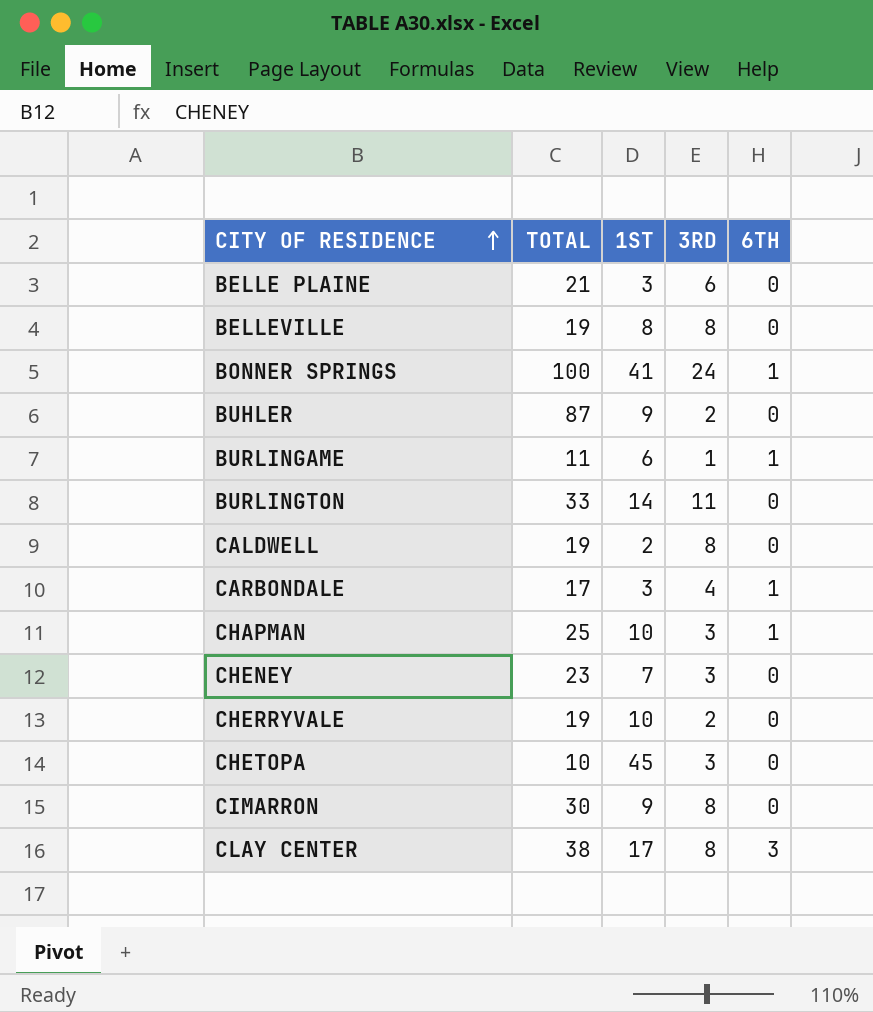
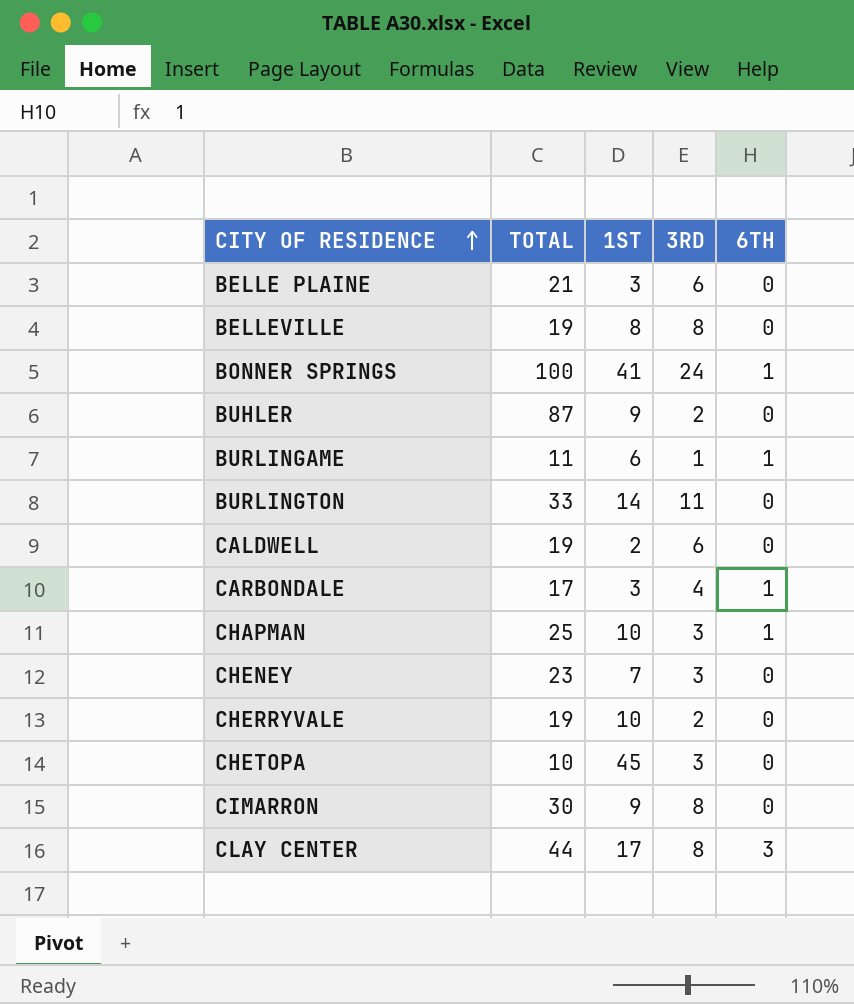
CALDWELL | 3RD: 8 -> 6
CLAY CENTER | TOTAL: 38 -> 44

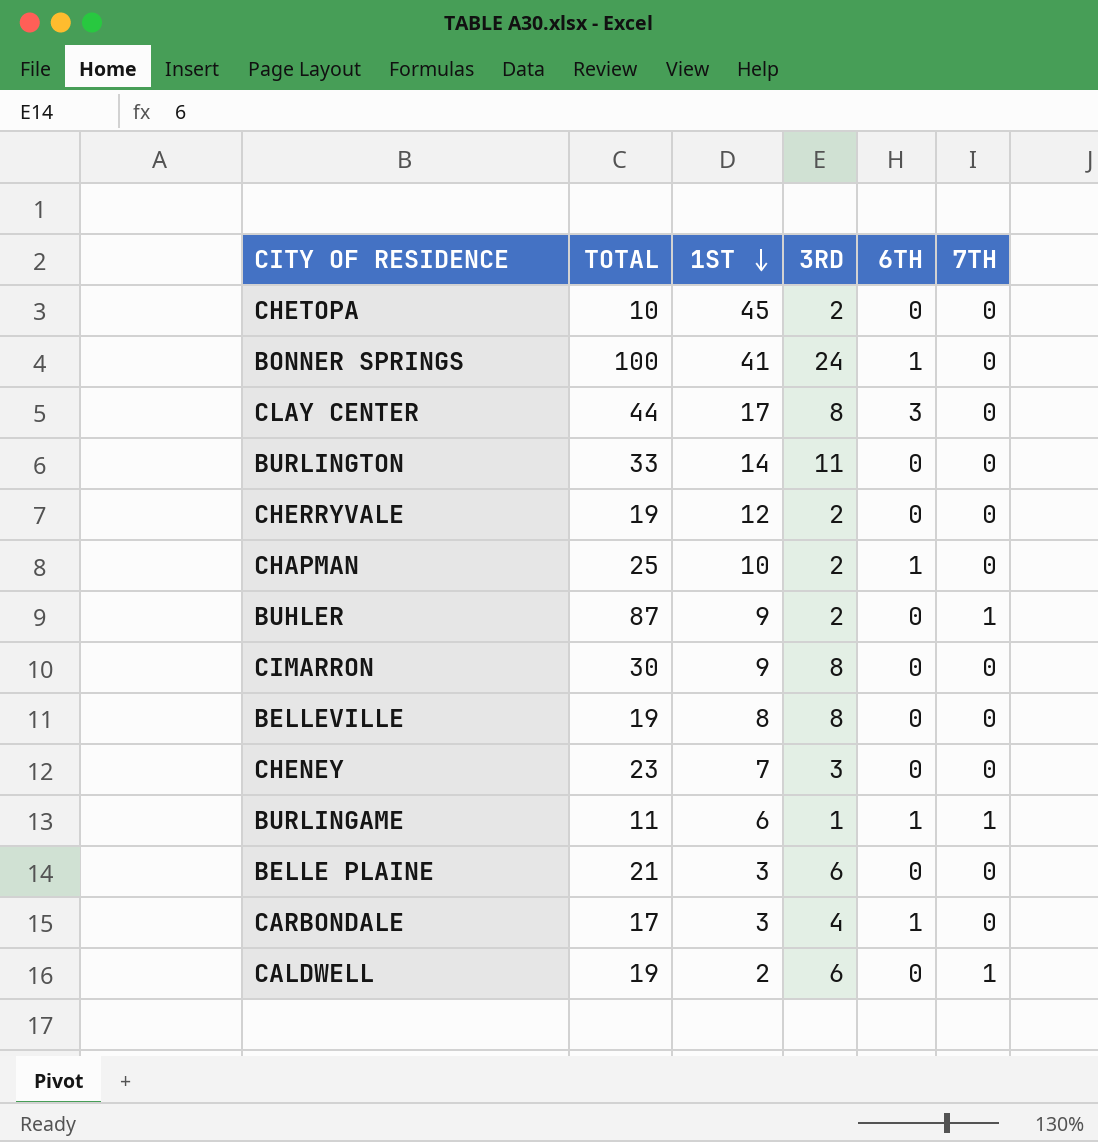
row order: CITY OF RESIDENCE ascending -> 1ST descending
column 7TH | position: none -> 6
CHETOPA | 3RD: 3 -> 2
CHERRYVALE | 1ST: 10 -> 12
CHAPMAN | 3RD: 3 -> 2

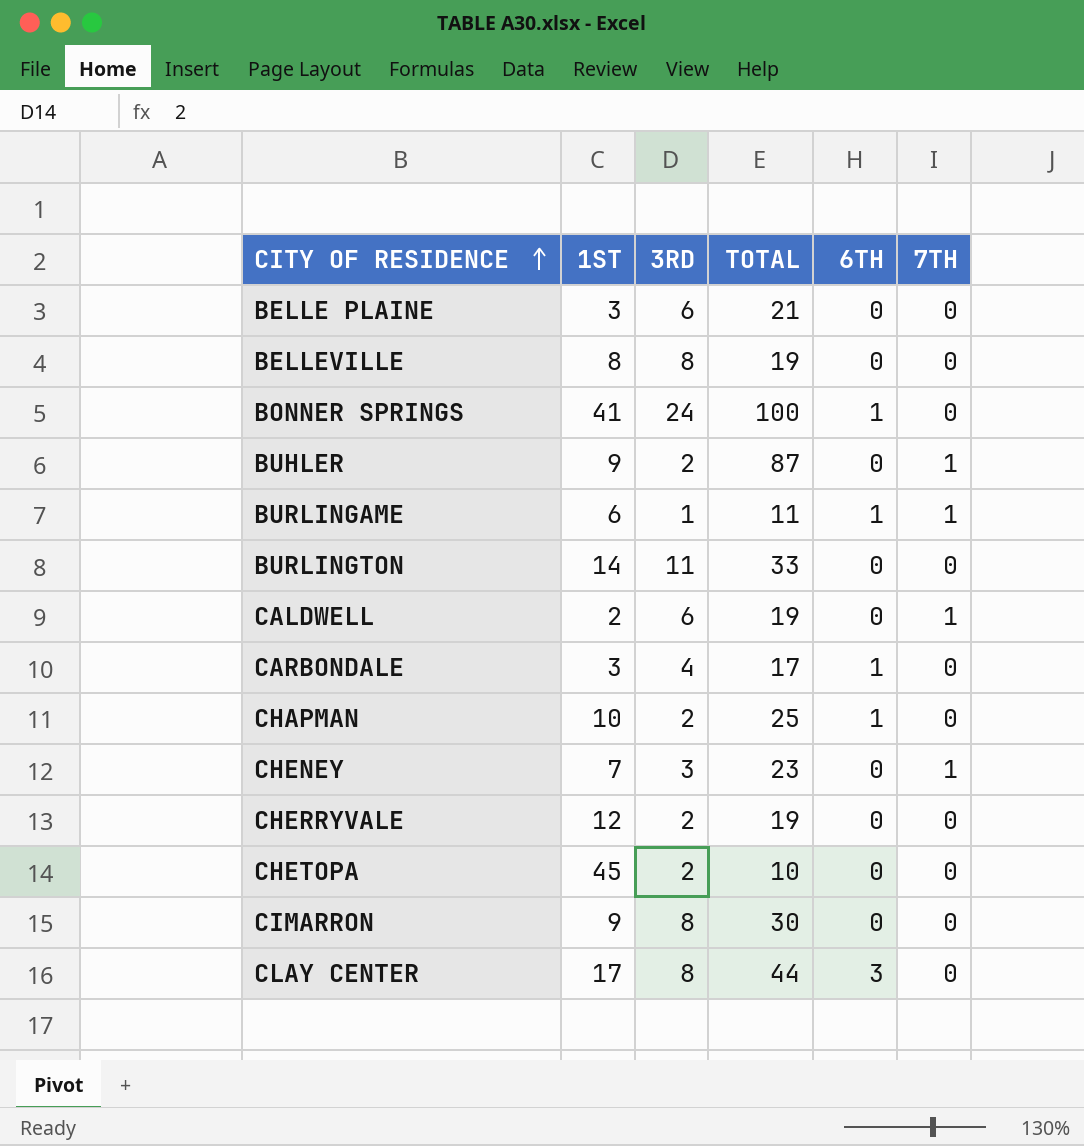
row order: 1ST descending -> CITY OF RESIDENCE ascending
column TOTAL | position: 2 -> 4
CHENEY | 7TH: 0 -> 1

